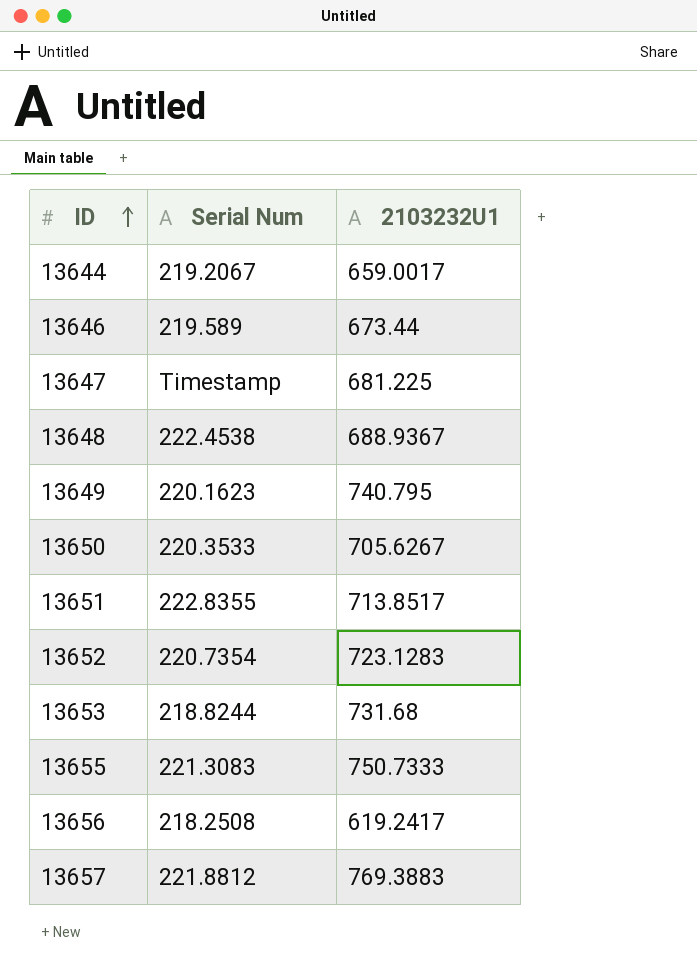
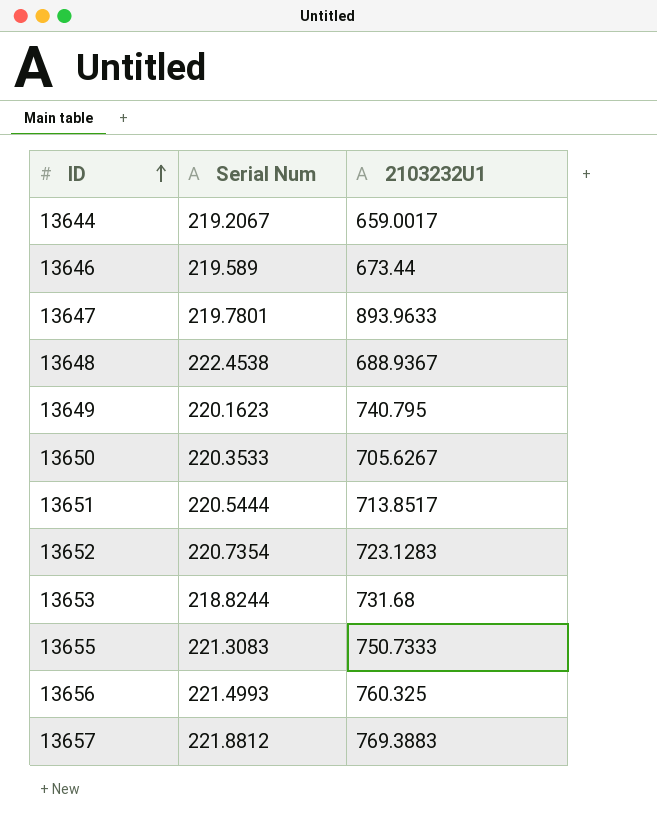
13647 | Serial Num: Timestamp -> 219.7801
13647 | 2103232U1: 681.225 -> 893.9633
13651 | Serial Num: 222.8355 -> 220.5444
13656 | Serial Num: 218.2508 -> 221.4993
13656 | 2103232U1: 619.2417 -> 760.325

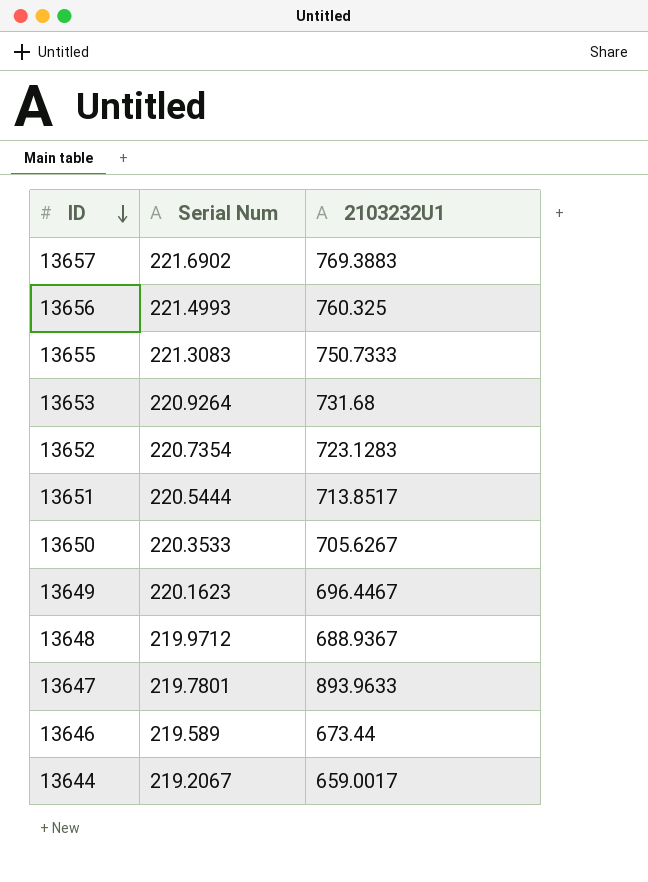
row order: ID ascending -> ID descending
13657 | Serial Num: 221.8812 -> 221.6902
13653 | Serial Num: 218.8244 -> 220.9264
13649 | 2103232U1: 740.795 -> 696.4467
13648 | Serial Num: 222.4538 -> 219.9712

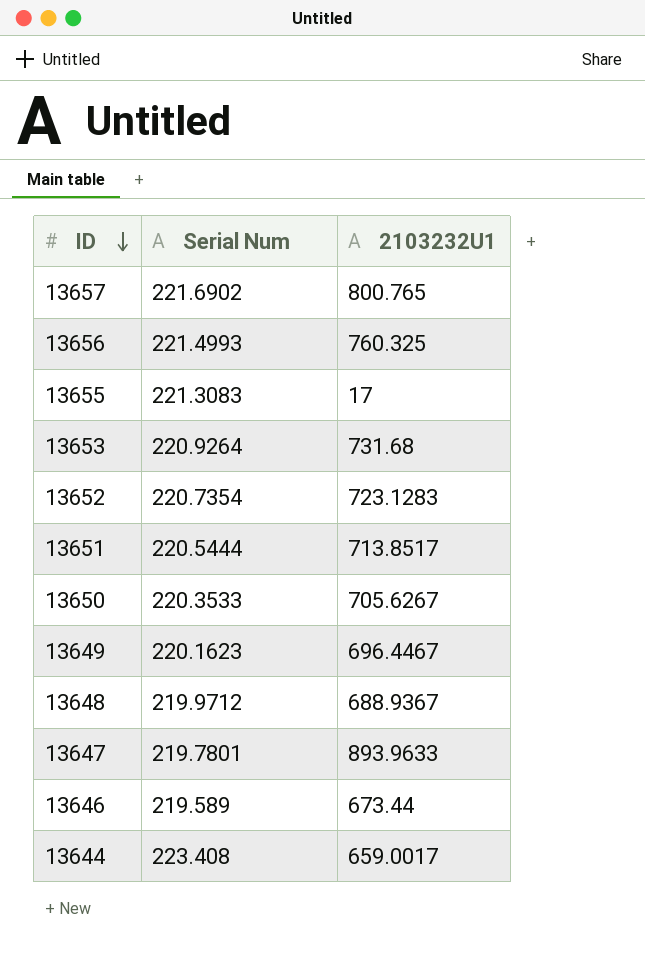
13657 | 2103232U1: 769.3883 -> 800.765
13655 | 2103232U1: 750.7333 -> 17
13644 | Serial Num: 219.2067 -> 223.408

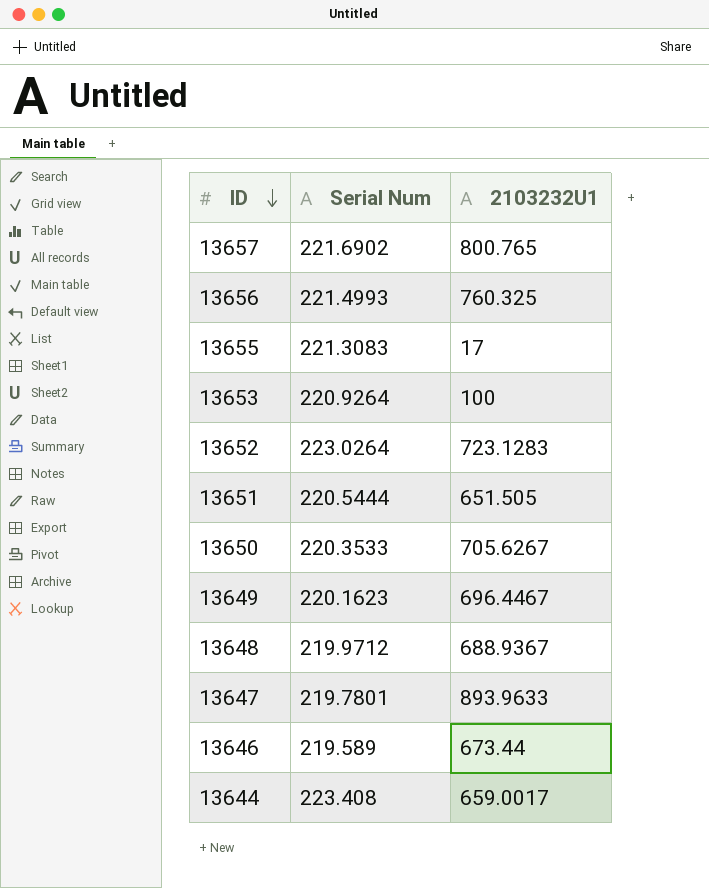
13653 | 2103232U1: 731.68 -> 100
13652 | Serial Num: 220.7354 -> 223.0264
13651 | 2103232U1: 713.8517 -> 651.505

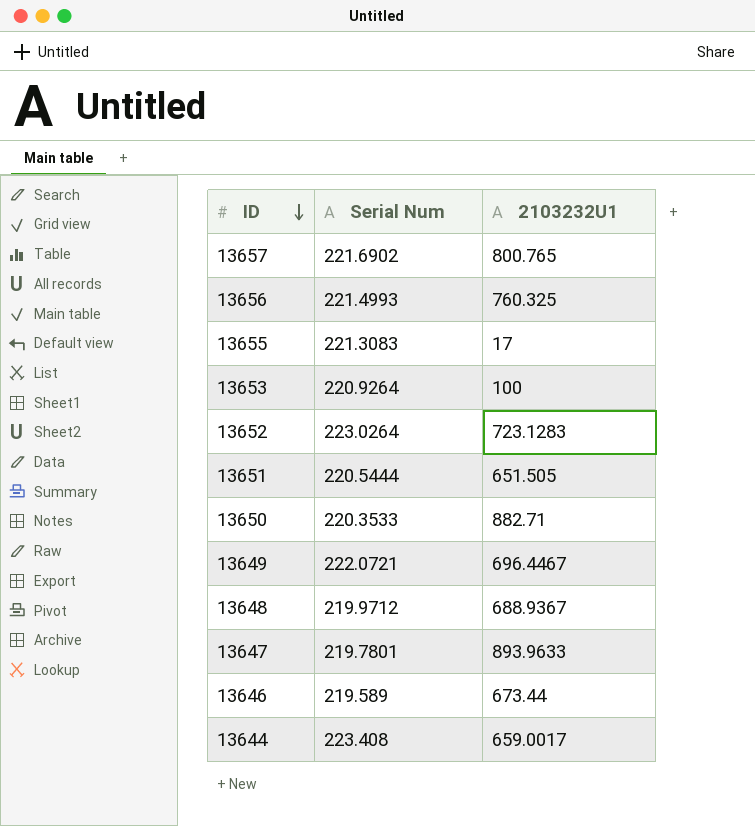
13650 | 2103232U1: 705.6267 -> 882.71
13649 | Serial Num: 220.1623 -> 222.0721

